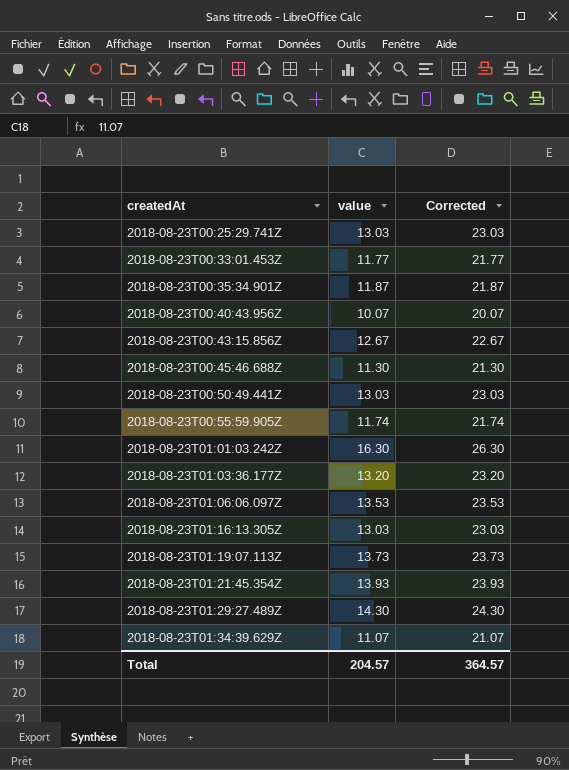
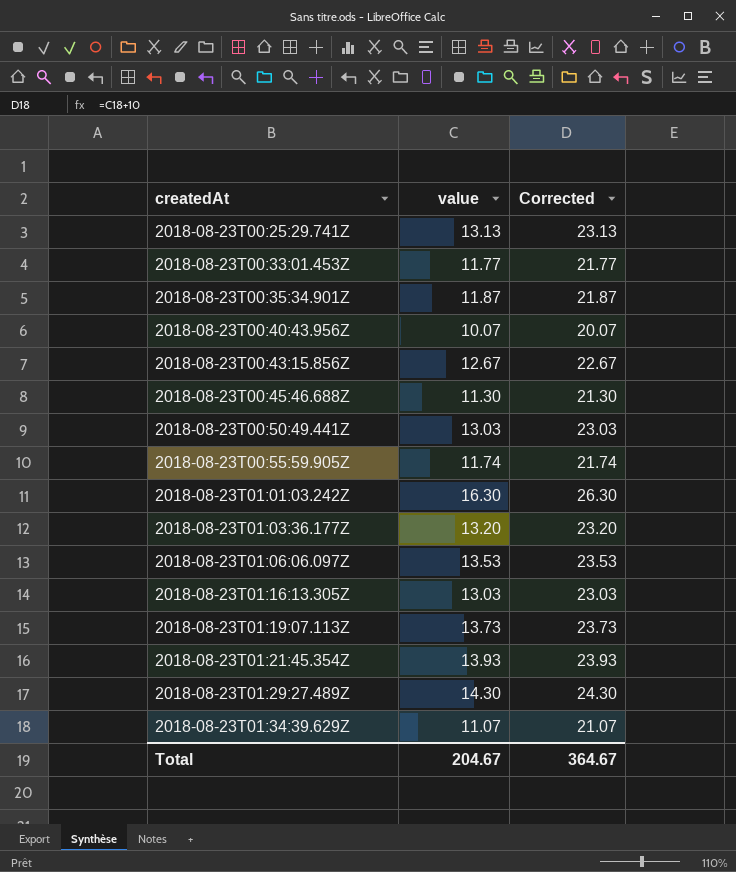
2018-08-23T00:25:29.741Z | value: 13.03 -> 13.13
2018-08-23T00:25:29.741Z | Corrected: 23.03 -> 23.13
Total | value: 204.57 -> 204.67
Total | Corrected: 364.57 -> 364.67

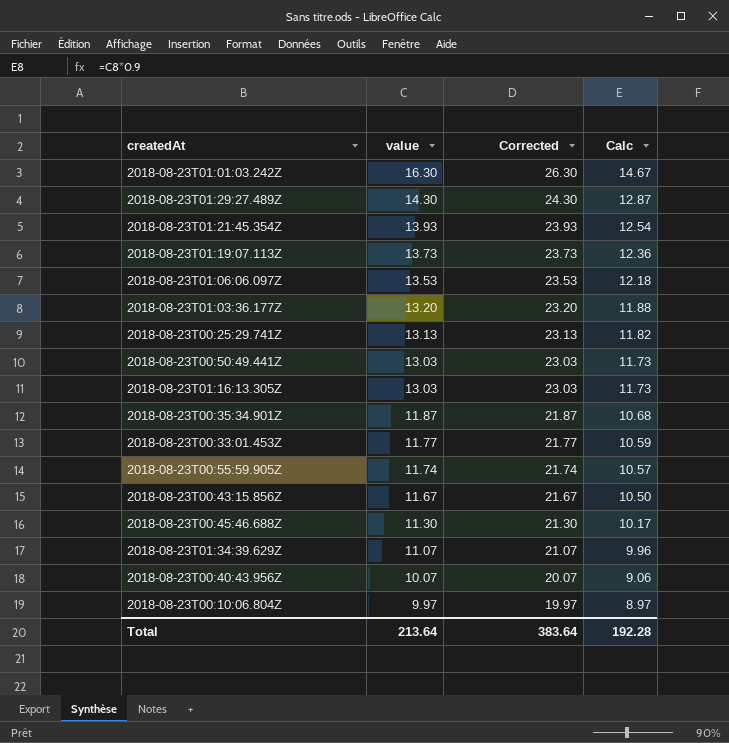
row order: createdAt ascending -> value descending
column Calc | formula: none -> [value] * 0.9
2018-08-23T00:43:15.856Z | value: 12.67 -> 11.67
2018-08-23T00:43:15.856Z | Corrected: 22.67 -> 21.67
row 2018-08-23T00:10:06.804Z: none -> 9.97 | 19.97 | 8.97
Total | value: 204.67 -> 213.64
Total | Corrected: 364.67 -> 383.64

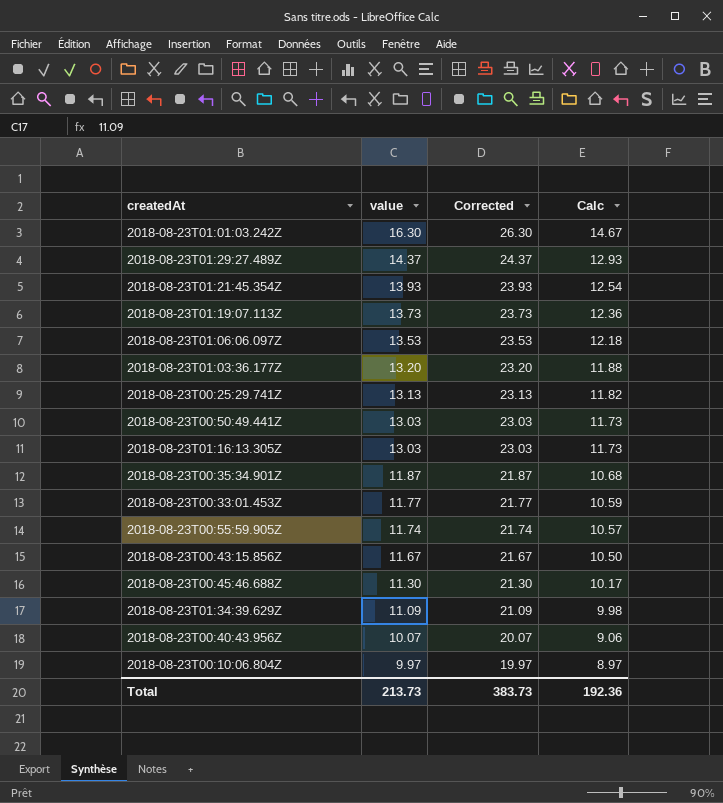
2018-08-23T01:29:27.489Z | value: 14.30 -> 14.37
2018-08-23T01:29:27.489Z | Corrected: 24.30 -> 24.37
2018-08-23T01:29:27.489Z | Calc: 12.87 -> 12.93
2018-08-23T01:34:39.629Z | value: 11.07 -> 11.09
2018-08-23T01:34:39.629Z | Corrected: 21.07 -> 21.09
2018-08-23T01:34:39.629Z | Calc: 9.96 -> 9.98
Total | value: 213.64 -> 213.73
Total | Corrected: 383.64 -> 383.73
Total | Calc: 192.28 -> 192.36

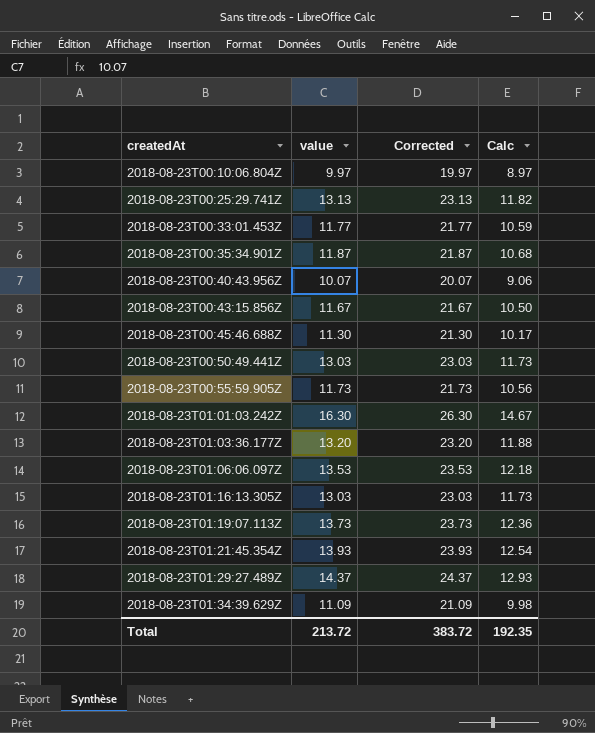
row order: value descending -> createdAt ascending
2018-08-23T00:55:59.905Z | value: 11.74 -> 11.73
2018-08-23T00:55:59.905Z | Corrected: 21.74 -> 21.73
2018-08-23T00:55:59.905Z | Calc: 10.57 -> 10.56
Total | value: 213.73 -> 213.72
Total | Corrected: 383.73 -> 383.72
Total | Calc: 192.36 -> 192.35

